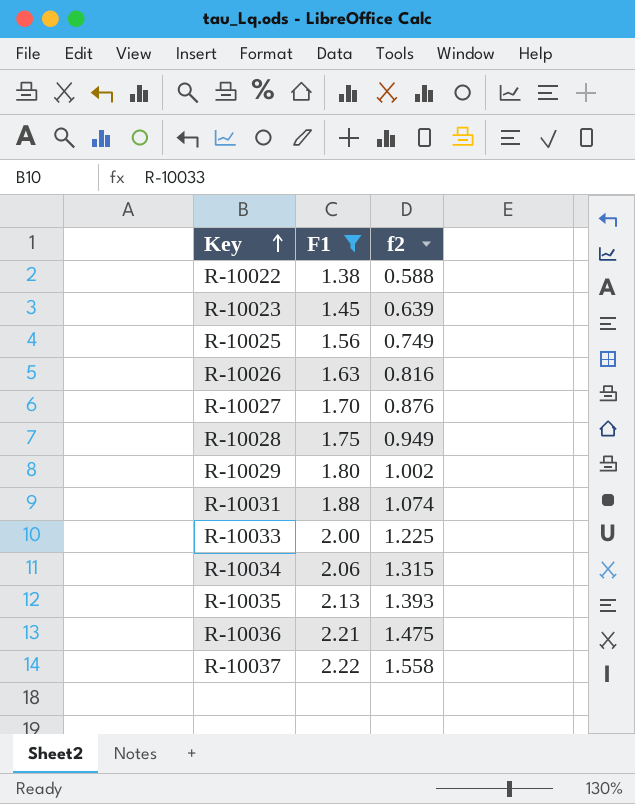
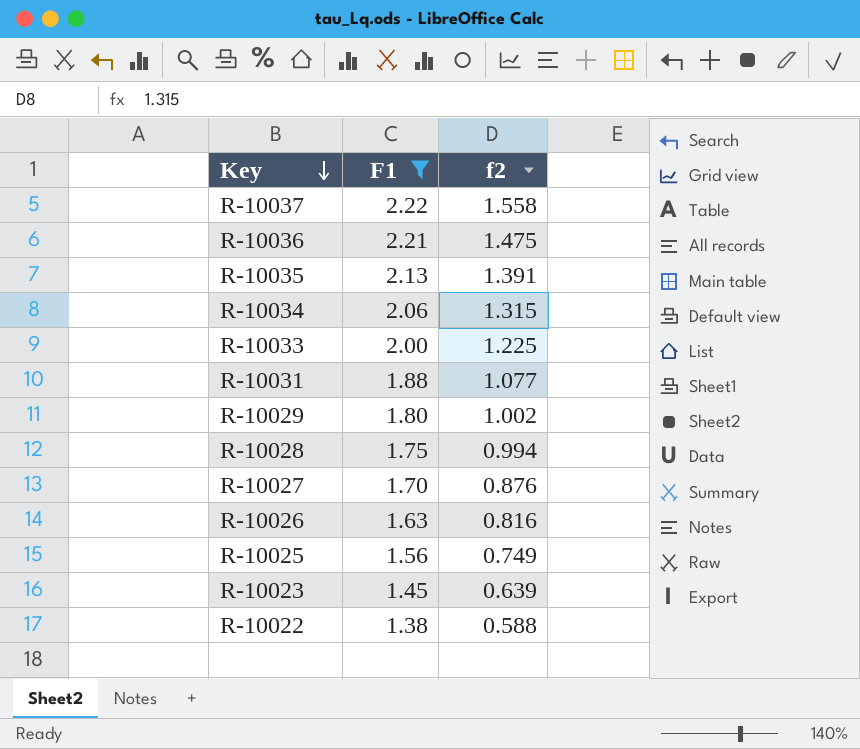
row order: Key ascending -> Key descending
R-10035 | f2: 1.393 -> 1.391
R-10031 | f2: 1.074 -> 1.077
R-10028 | f2: 0.949 -> 0.994

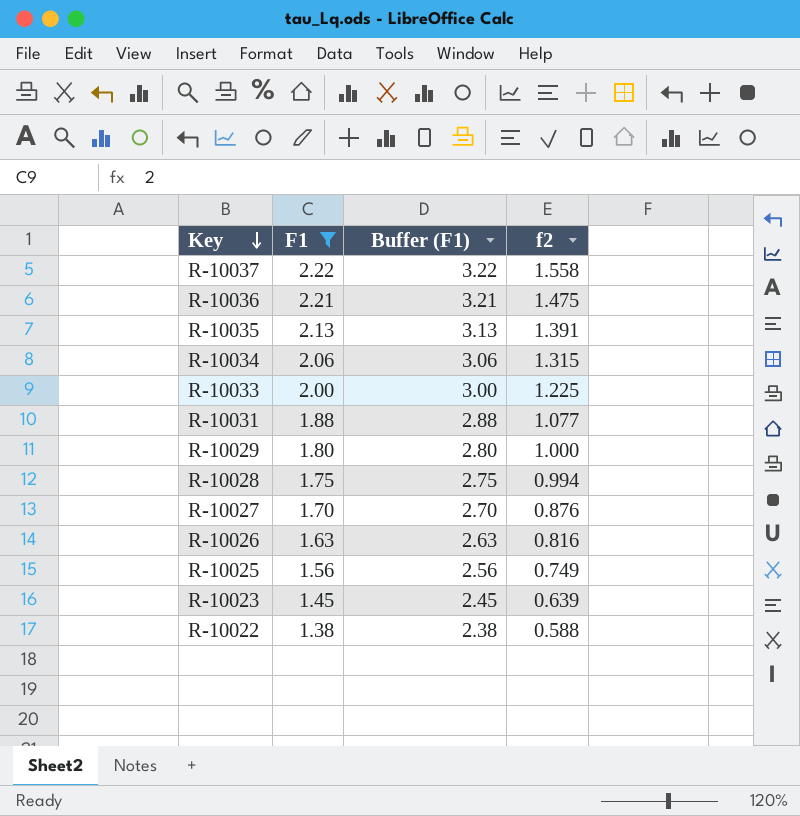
column Buffer (F1) | formula: none -> [F1] + 1
R-10029 | f2: 1.002 -> 1.000

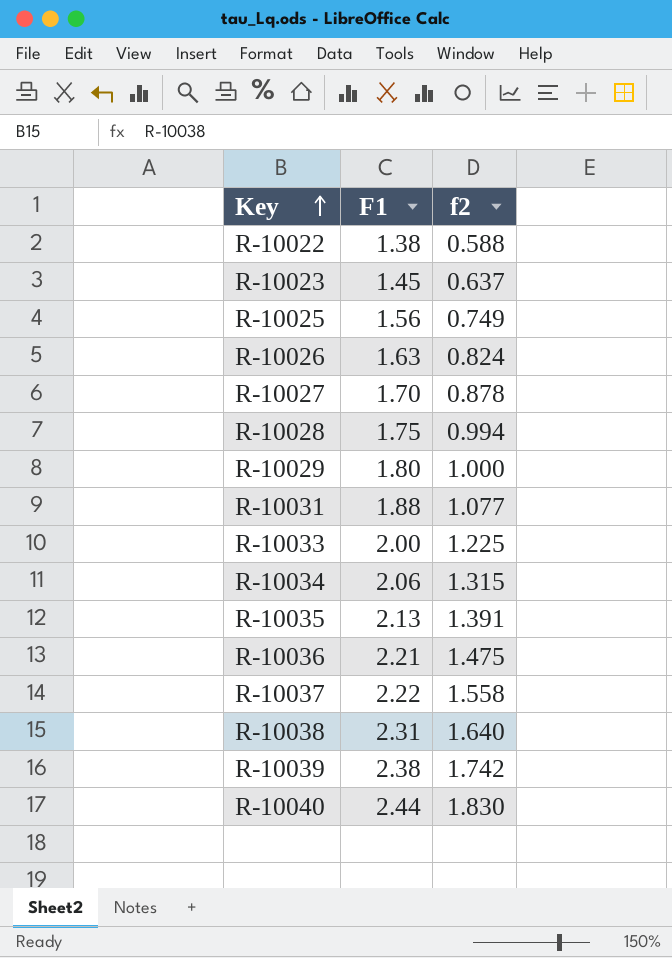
filter: F1 <= 2.22 -> none
row order: Key descending -> Key ascending
column Buffer (F1) | formula: [F1] + 1 -> none
R-10023 | f2: 0.639 -> 0.637
R-10026 | f2: 0.816 -> 0.824
R-10027 | f2: 0.876 -> 0.878

